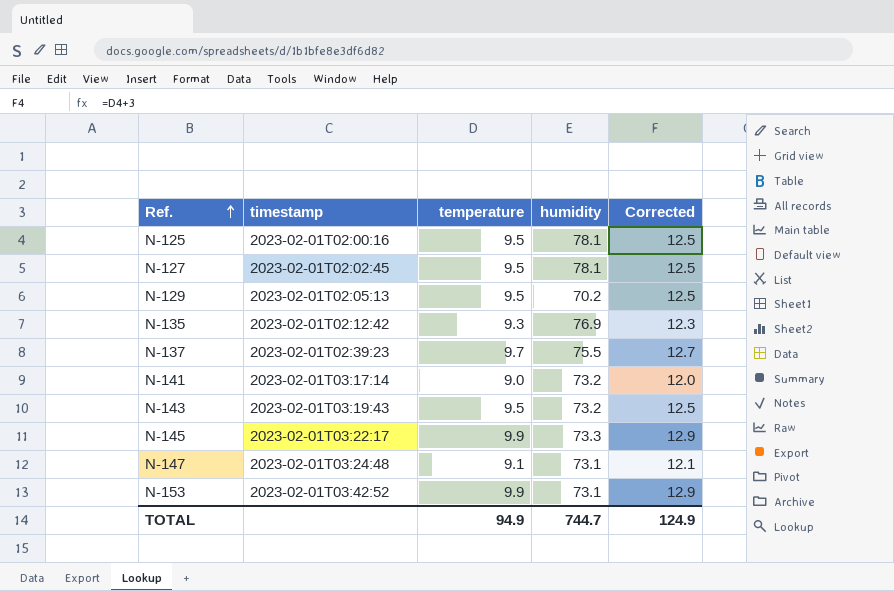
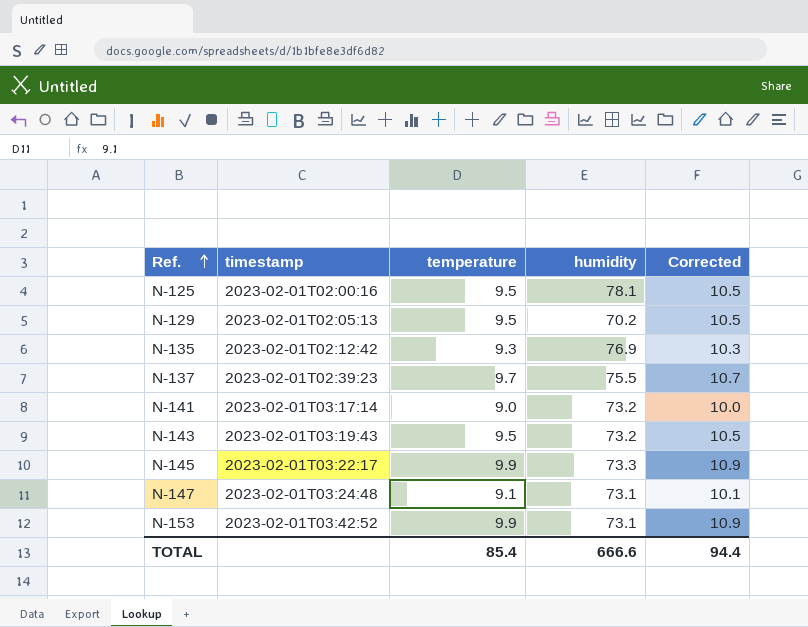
column Corrected | formula: [temperature] + 3 -> [temperature] + 1
row N-127: 2023-02-01T02:02:45 | 9.5 | 78.1 | 12.5 -> none
TOTAL | temperature: 94.9 -> 85.4
TOTAL | humidity: 744.7 -> 666.6
TOTAL | Corrected: 124.9 -> 94.4

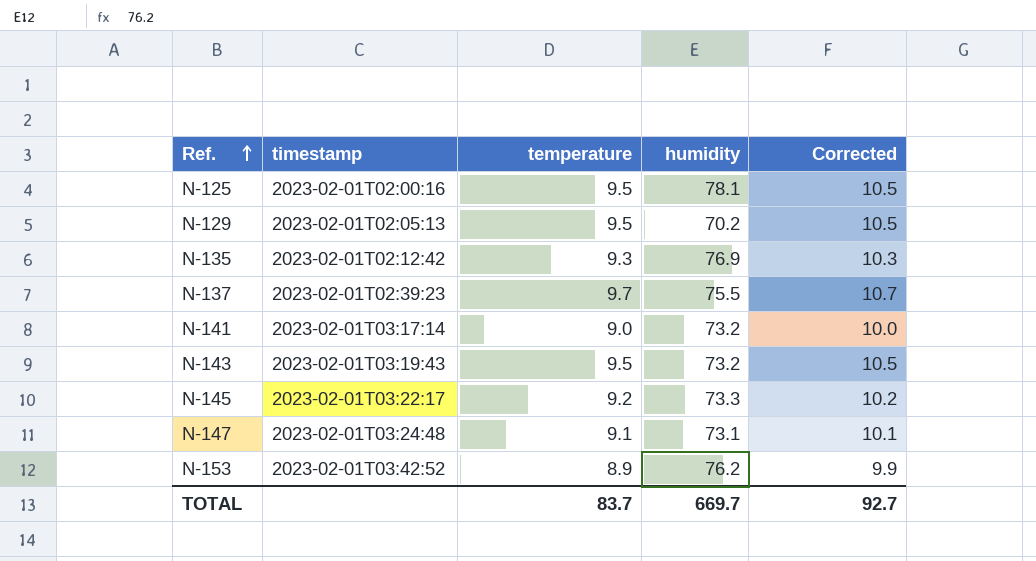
N-145 | temperature: 9.9 -> 9.2
N-145 | Corrected: 10.9 -> 10.2
N-153 | temperature: 9.9 -> 8.9
N-153 | humidity: 73.1 -> 76.2
N-153 | Corrected: 10.9 -> 9.9
TOTAL | temperature: 85.4 -> 83.7
TOTAL | humidity: 666.6 -> 669.7
TOTAL | Corrected: 94.4 -> 92.7

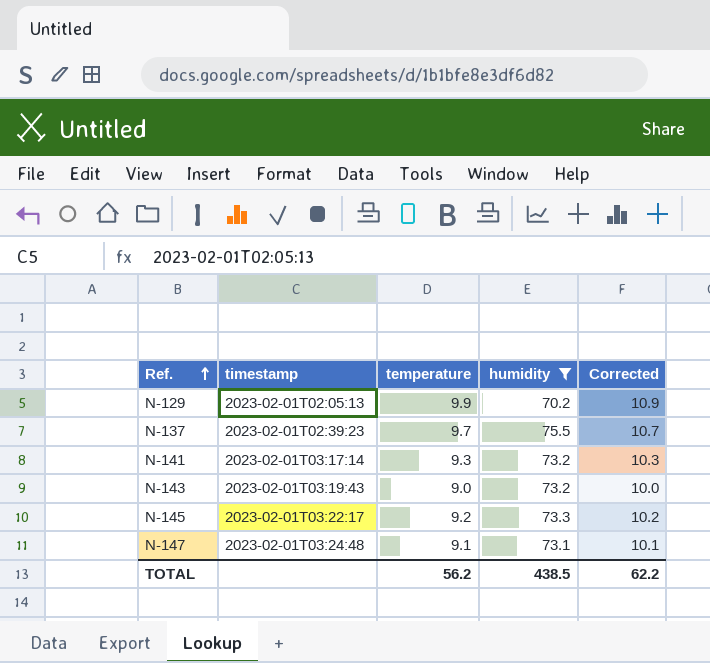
filter: none -> humidity <= 75.5
N-129 | temperature: 9.5 -> 9.9
N-129 | Corrected: 10.5 -> 10.9
N-141 | temperature: 9.0 -> 9.3
N-141 | Corrected: 10.0 -> 10.3
N-143 | temperature: 9.5 -> 9.0
N-143 | Corrected: 10.5 -> 10.0
TOTAL | temperature: 83.7 -> 56.2
TOTAL | humidity: 669.7 -> 438.5
TOTAL | Corrected: 92.7 -> 62.2

